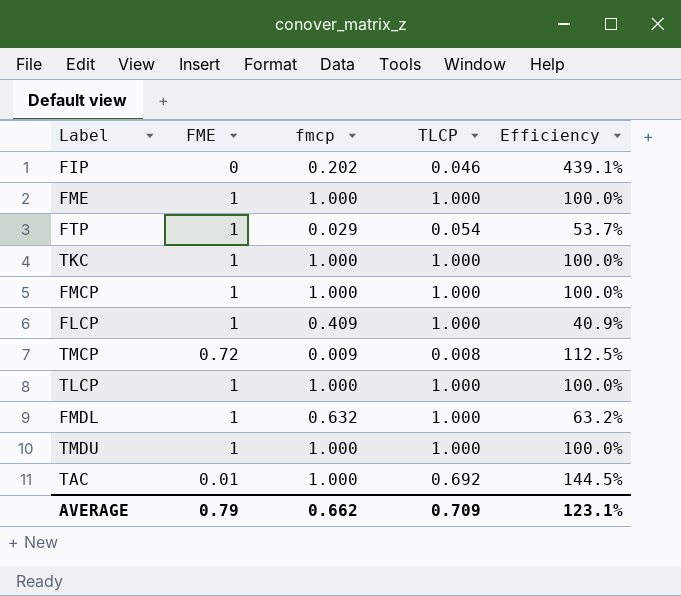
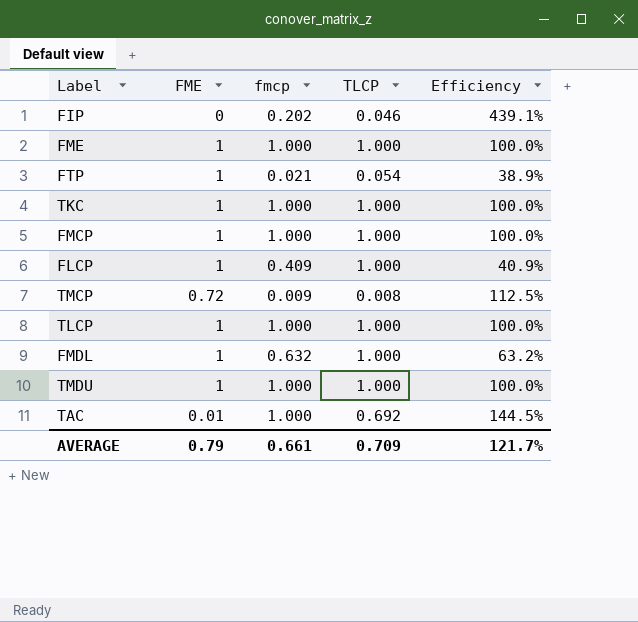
FTP | fmcp: 0.029 -> 0.021
FTP | Efficiency: 53.7% -> 38.9%
AVERAGE | fmcp: 0.662 -> 0.661
AVERAGE | Efficiency: 123.1% -> 121.7%

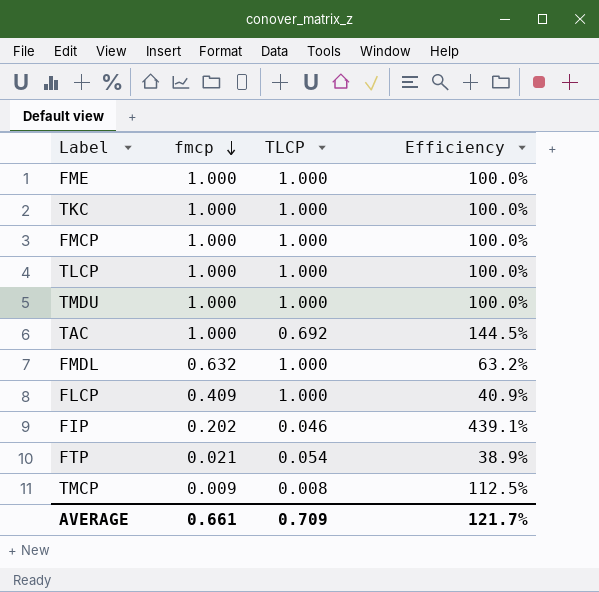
row order: none -> fmcp descending
column FME | position: 2 -> none

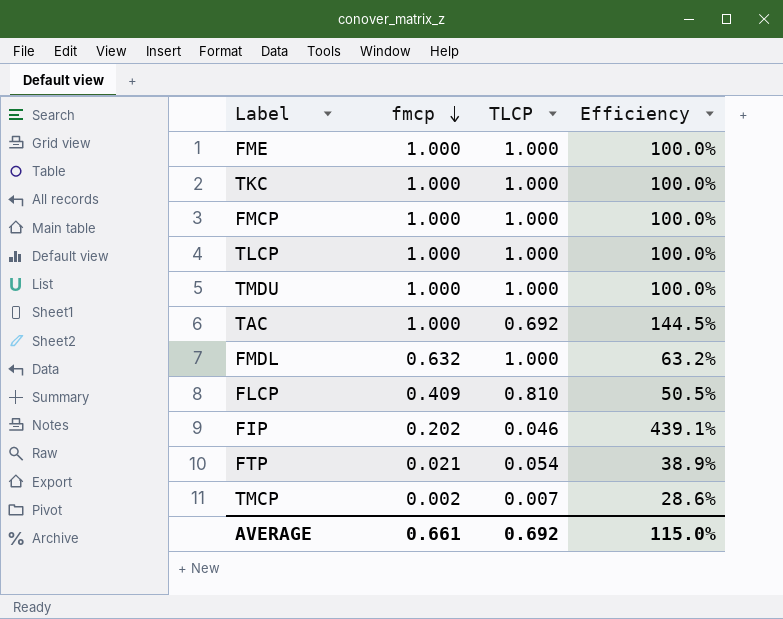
FLCP | TLCP: 1.000 -> 0.810
FLCP | Efficiency: 40.9% -> 50.5%
TMCP | fmcp: 0.009 -> 0.002
TMCP | TLCP: 0.008 -> 0.007
TMCP | Efficiency: 112.5% -> 28.6%
AVERAGE | TLCP: 0.709 -> 0.692
AVERAGE | Efficiency: 121.7% -> 115.0%

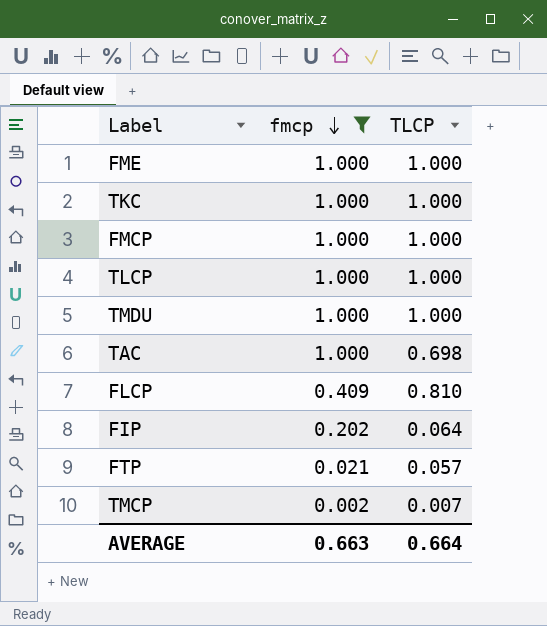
filter: none -> fmcp != 0.632
column Efficiency | formula: [fmcp] / [TLCP] -> none
TAC | TLCP: 0.692 -> 0.698
FIP | TLCP: 0.046 -> 0.064
FTP | TLCP: 0.054 -> 0.057
AVERAGE | fmcp: 0.661 -> 0.663
AVERAGE | TLCP: 0.692 -> 0.664

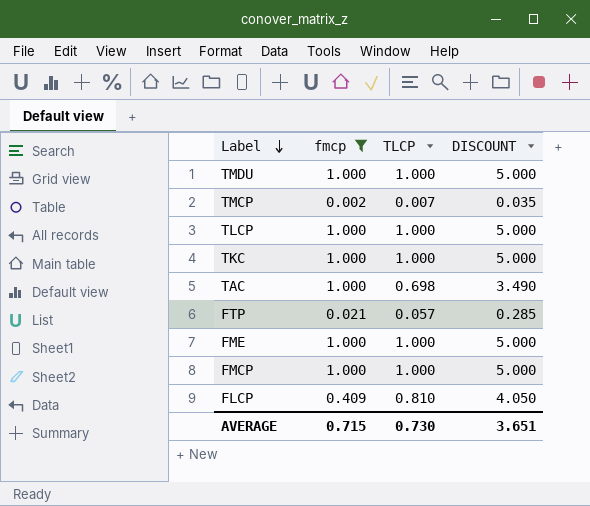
row order: fmcp descending -> Label descending
column DISCOUNT | formula: none -> [TLCP] * 5
row FIP: 0.202 | 0.064 -> none
AVERAGE | fmcp: 0.663 -> 0.715
AVERAGE | TLCP: 0.664 -> 0.730

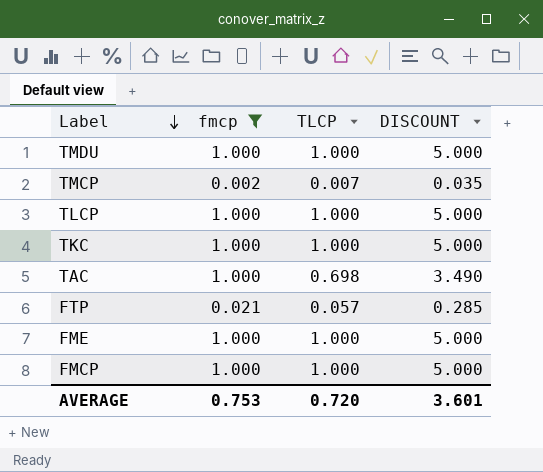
row FLCP: 0.409 | 0.810 | 4.050 -> none
AVERAGE | fmcp: 0.715 -> 0.753
AVERAGE | TLCP: 0.730 -> 0.720
AVERAGE | DISCOUNT: 3.651 -> 3.601

